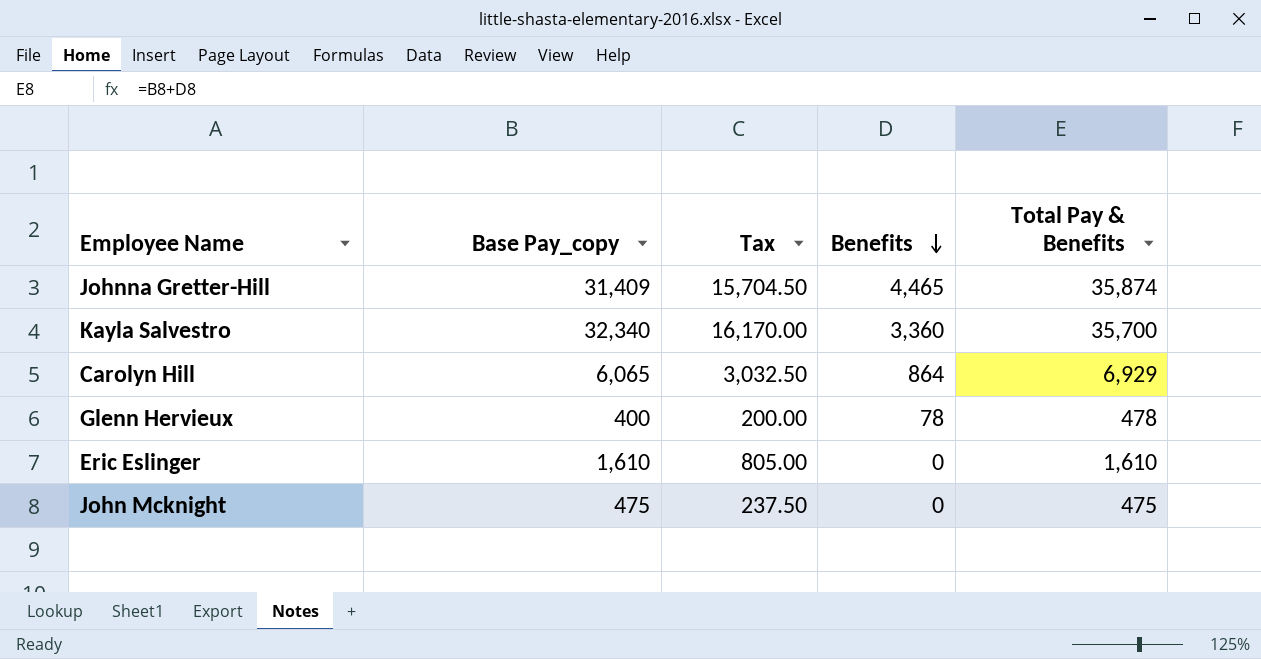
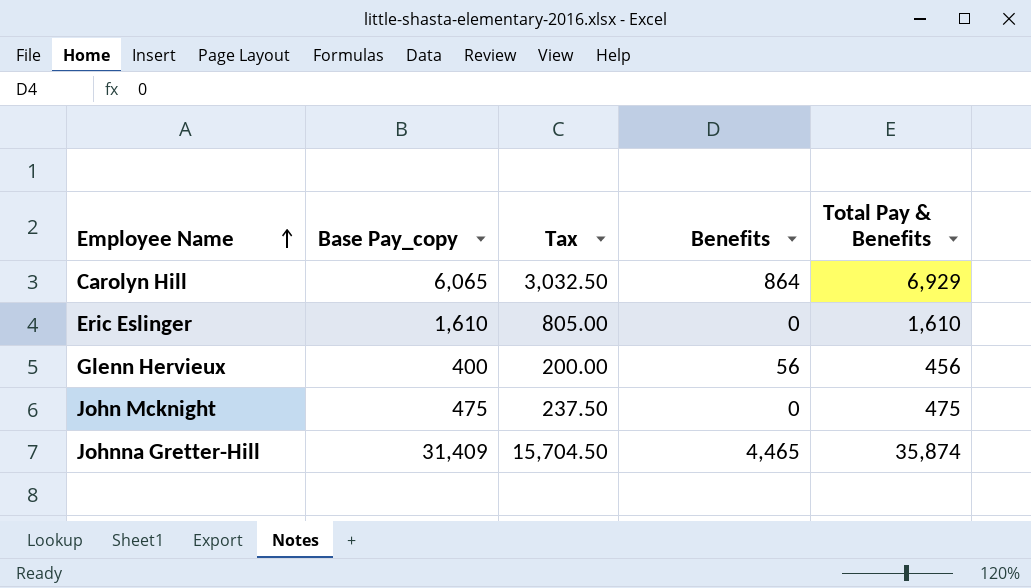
row order: Benefits descending -> Employee Name ascending
row Kayla Salvestro: 32,340 | 16,170.00 | 3,360 | 35,700 -> none
Glenn Hervieux | Benefits: 78 -> 56
Glenn Hervieux | Total Pay & Benefits: 478 -> 456

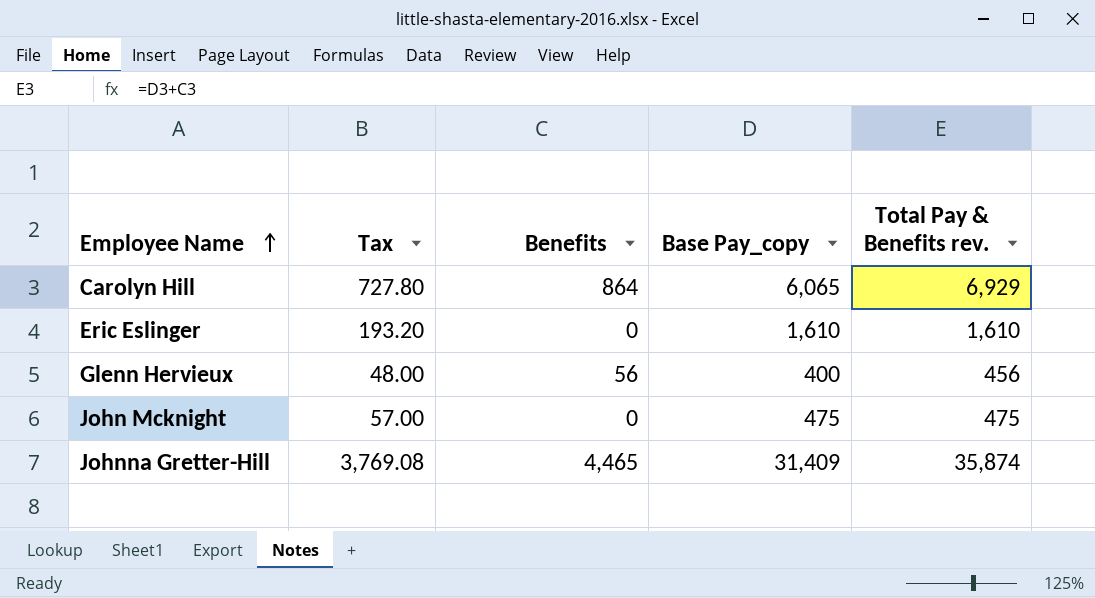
column Tax | formula: [Base Pay_copy] * 0.5 -> [Base Pay_copy] * 0.12
column Base Pay_copy | position: 2 -> 4
column name: Total Pay & Benefits -> Total Pay & Benefits rev.

